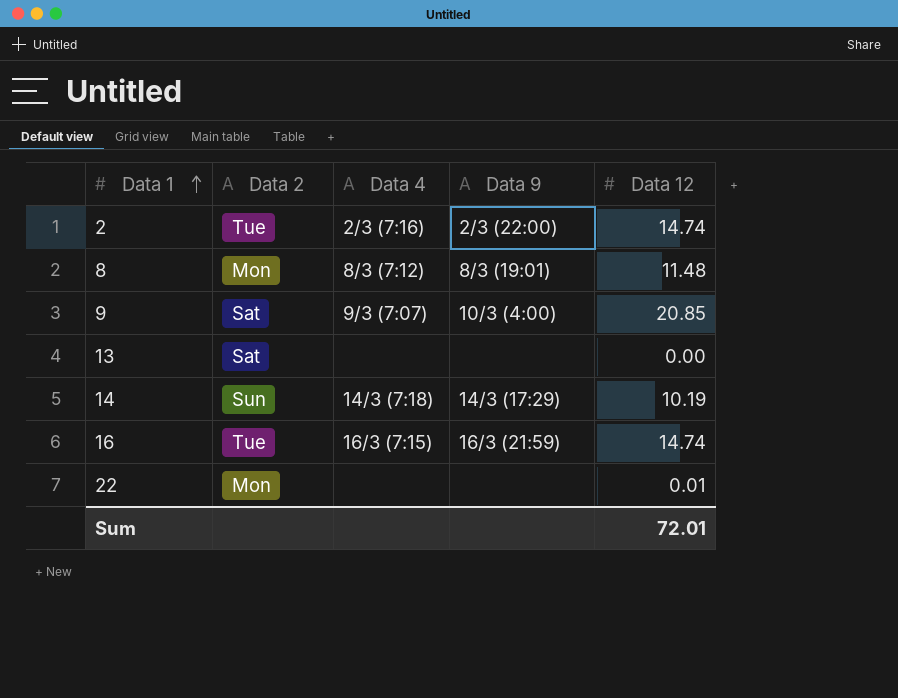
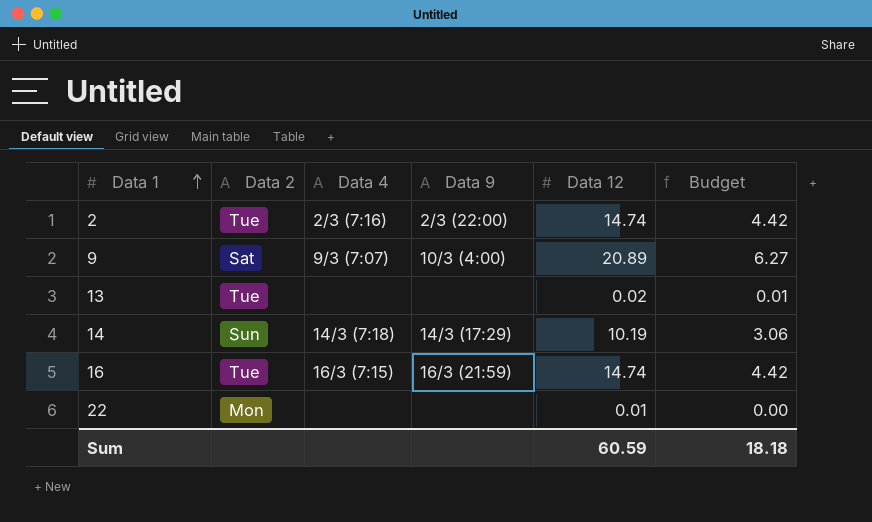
column Budget | formula: none -> [Data 12] * 0.3
row 8: Mon | 8/3 (7:12) | 8/3 (19:01) | 11.48 -> none
9 | Data 12: 20.85 -> 20.89
13 | Data 2: Sat -> Tue
13 | Data 12: 0.00 -> 0.02
Sum | Data 12: 72.01 -> 60.59

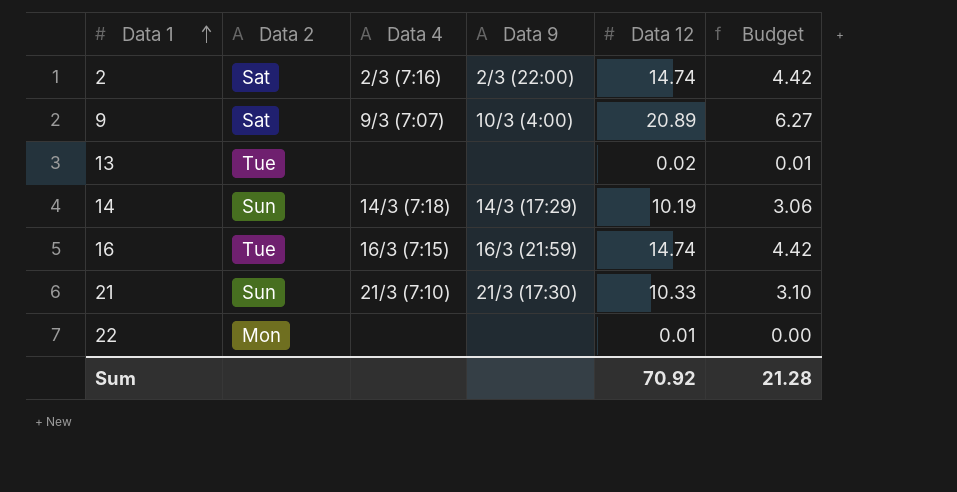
2 | Data 2: Tue -> Sat
row 21: none -> Sun | 21/3 (7:10) | 21/3 (17:30) | 10.33 | 3.10
Sum | Data 12: 60.59 -> 70.92
Sum | Budget: 18.18 -> 21.28

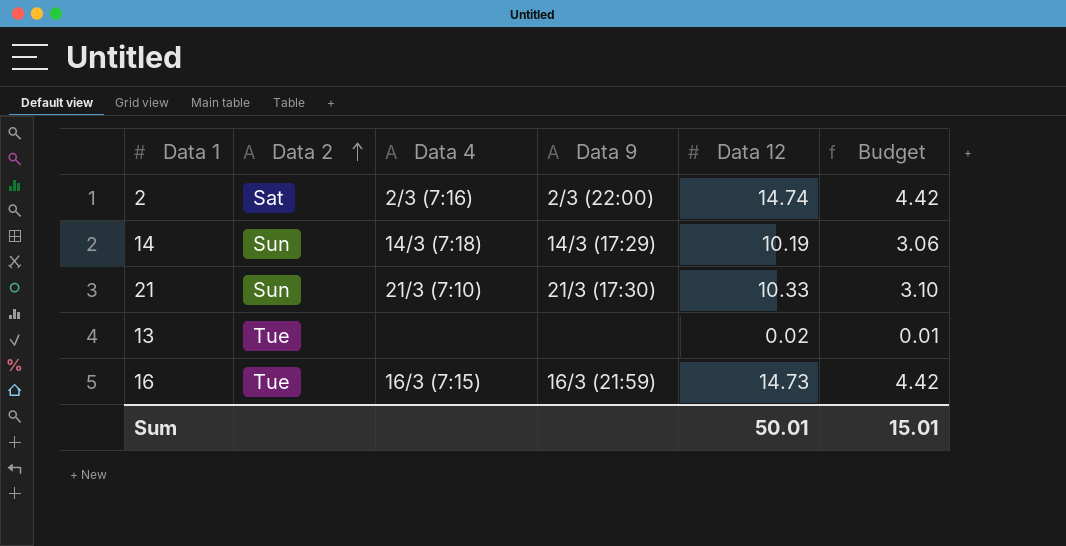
row order: Data 1 ascending -> Data 2 ascending
row 9: Sat | 9/3 (7:07) | 10/3 (4:00) | 20.89 | 6.27 -> none
row 22: Mon | none | none | 0.01 | 0.00 -> none
16 | Data 12: 14.74 -> 14.73
Sum | Data 12: 70.92 -> 50.01
Sum | Budget: 21.28 -> 15.01

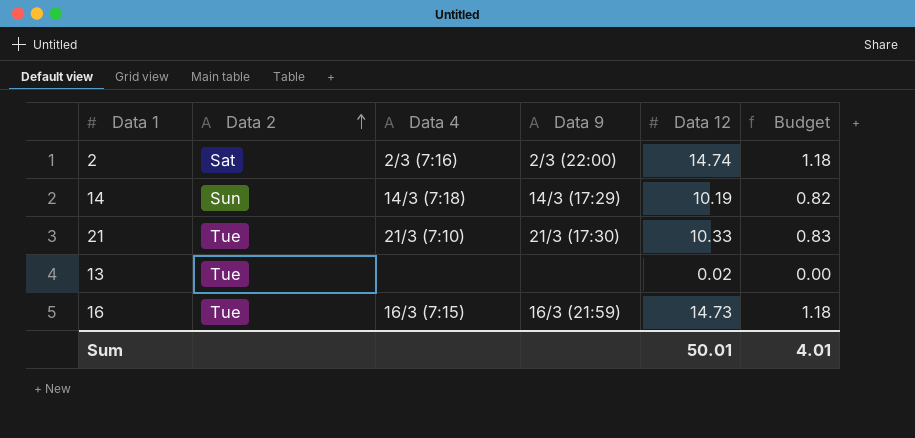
column Budget | formula: [Data 12] * 0.3 -> [Data 12] * 0.08
21 | Data 2: Sun -> Tue
Sum | Budget: 15.01 -> 4.01

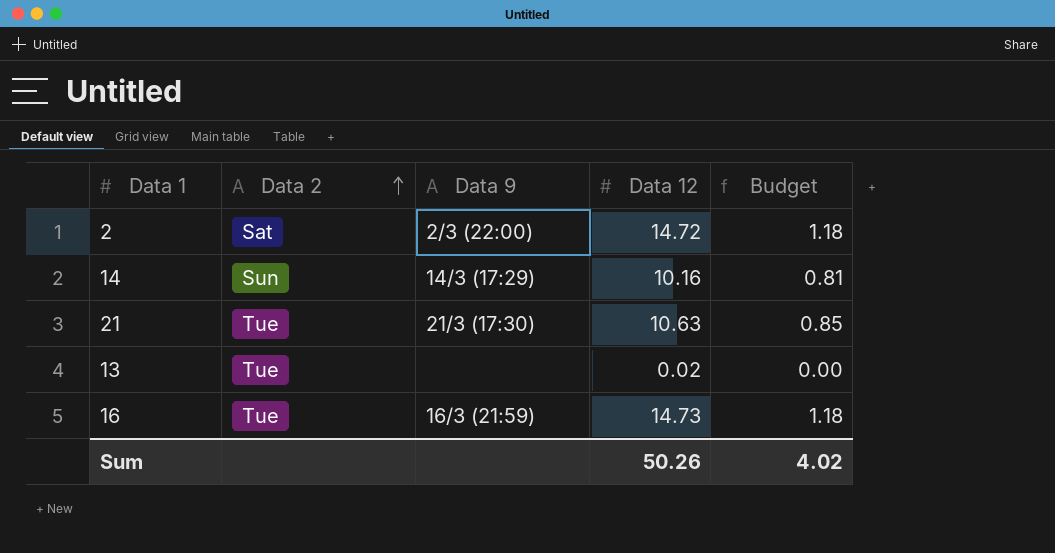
column Data 4 | position: 3 -> none
2 | Data 12: 14.74 -> 14.72
14 | Data 12: 10.19 -> 10.16
14 | Budget: 0.82 -> 0.81
21 | Data 12: 10.33 -> 10.63
21 | Budget: 0.83 -> 0.85
Sum | Data 12: 50.01 -> 50.26
Sum | Budget: 4.01 -> 4.02

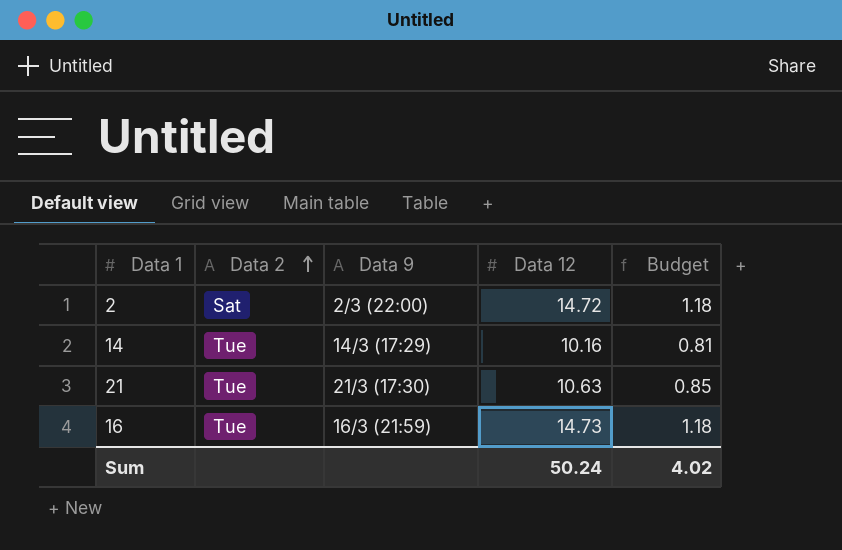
row 13: Tue | none | 0.02 | 0.00 -> none
14 | Data 2: Sun -> Tue
Sum | Data 12: 50.26 -> 50.24

